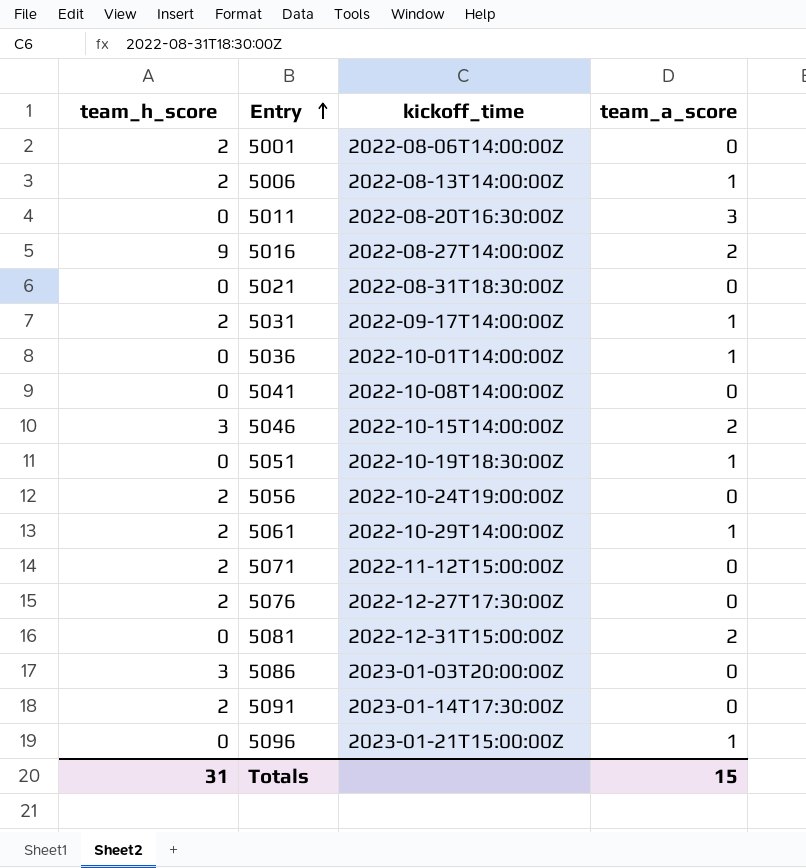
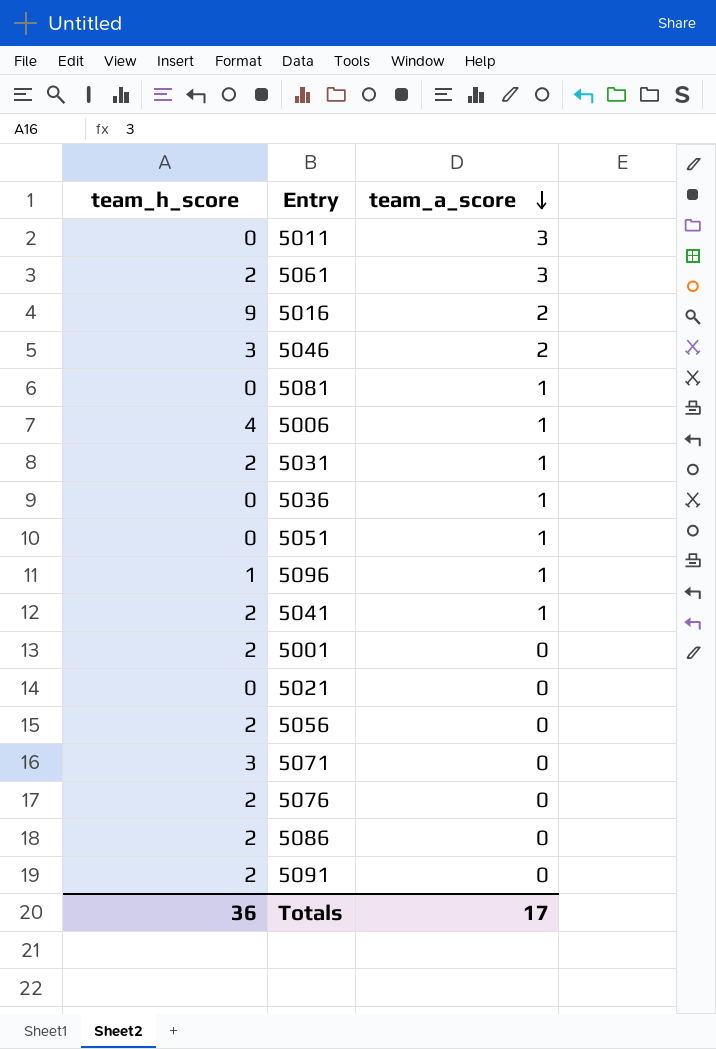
row order: Entry ascending -> team_a_score descending
column kickoff_time | position: 3 -> none
5061 | team_a_score: 1 -> 3
5081 | team_a_score: 2 -> 1
5006 | team_h_score: 2 -> 4
5096 | team_h_score: 0 -> 1
5041 | team_h_score: 0 -> 2
5041 | team_a_score: 0 -> 1
5071 | team_h_score: 2 -> 3
5086 | team_h_score: 3 -> 2
Totals | team_h_score: 31 -> 36
Totals | team_a_score: 15 -> 17

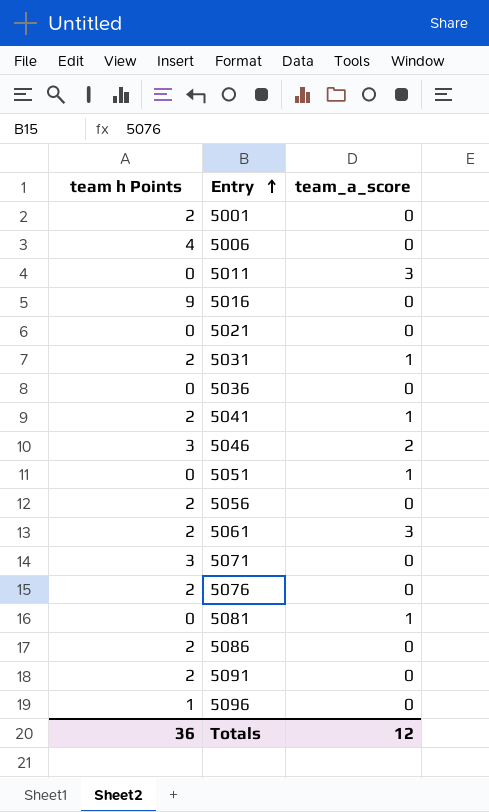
row order: team_a_score descending -> Entry ascending
column name: team_h_score -> team h Points
5006 | team_a_score: 1 -> 0
5016 | team_a_score: 2 -> 0
5036 | team_a_score: 1 -> 0
5096 | team_a_score: 1 -> 0
Totals | team_a_score: 17 -> 12

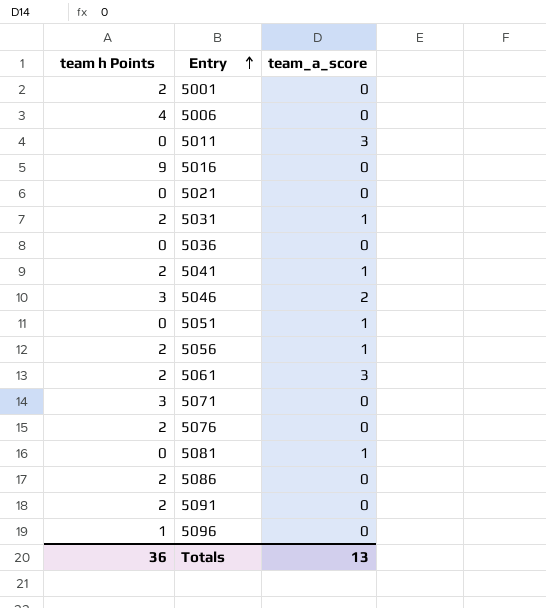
5056 | team_a_score: 0 -> 1
Totals | team_a_score: 12 -> 13

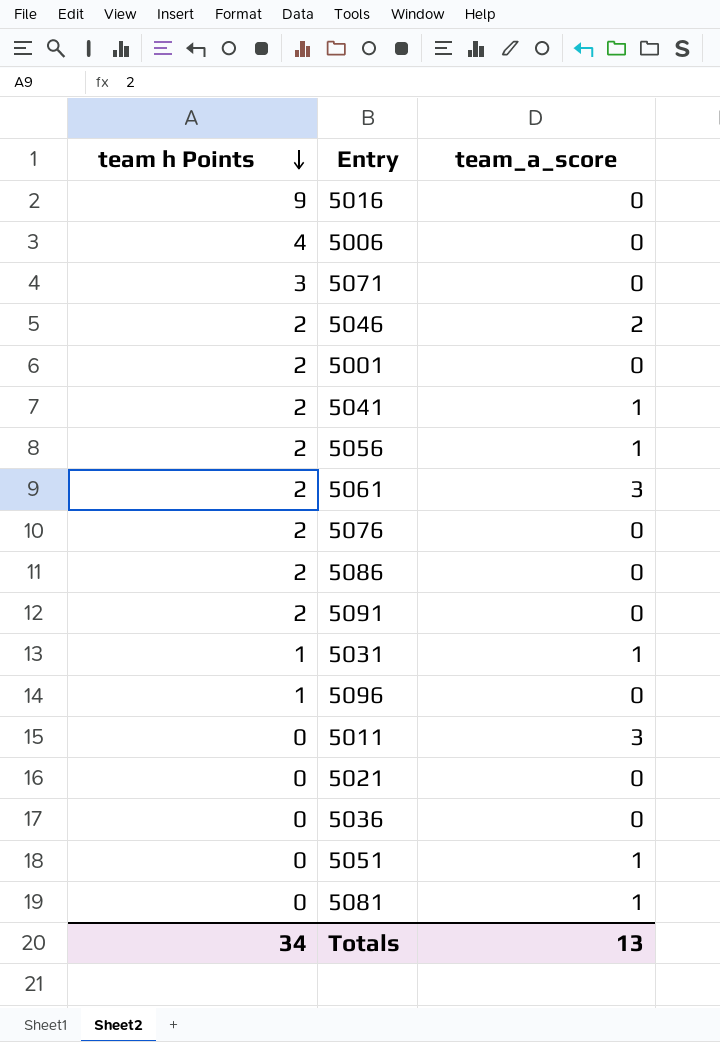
row order: Entry ascending -> team h Points descending
5046 | team h Points: 3 -> 2
5031 | team h Points: 2 -> 1
Totals | team h Points: 36 -> 34

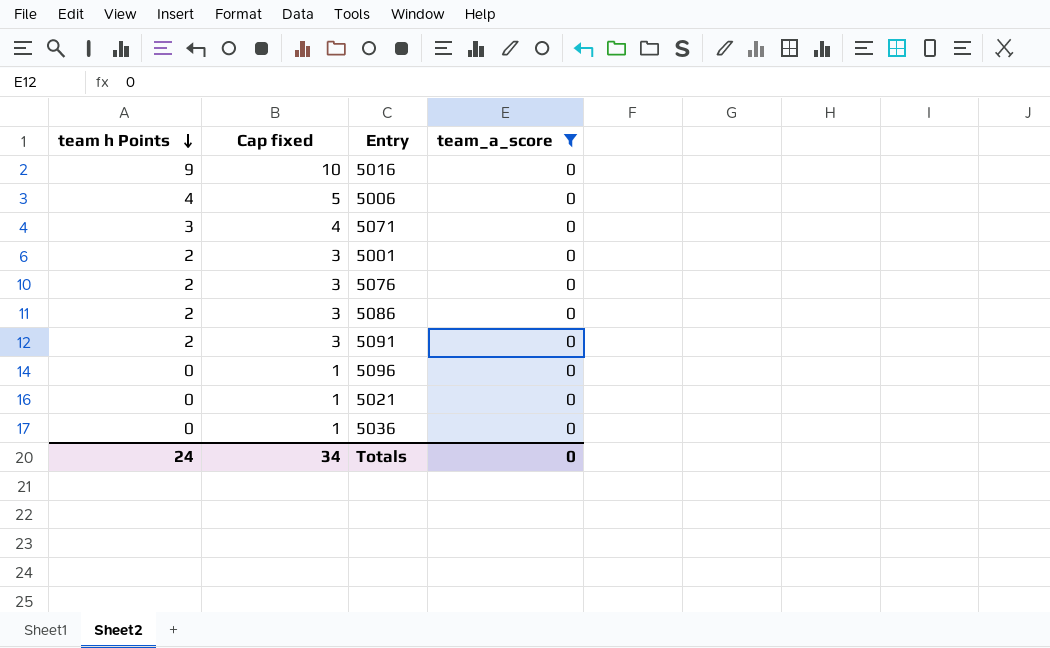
filter: none -> team_a_score = 0
column Cap fixed | formula: none -> [team h Points] + 1
5096 | team h Points: 1 -> 0
Totals | team h Points: 34 -> 24
Totals | team_a_score: 13 -> 0

